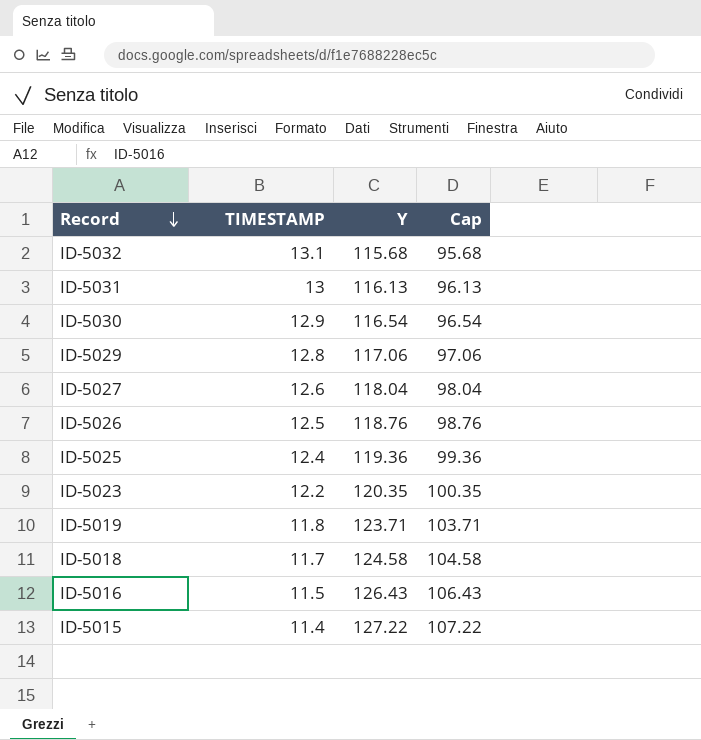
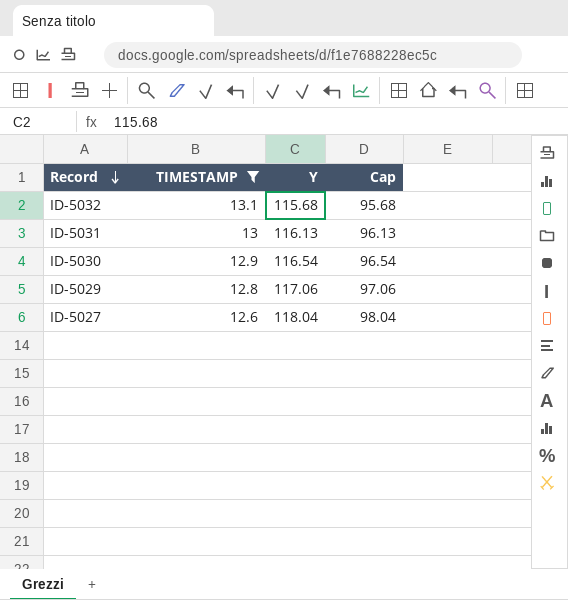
filter: none -> TIMESTAMP >= 12.6

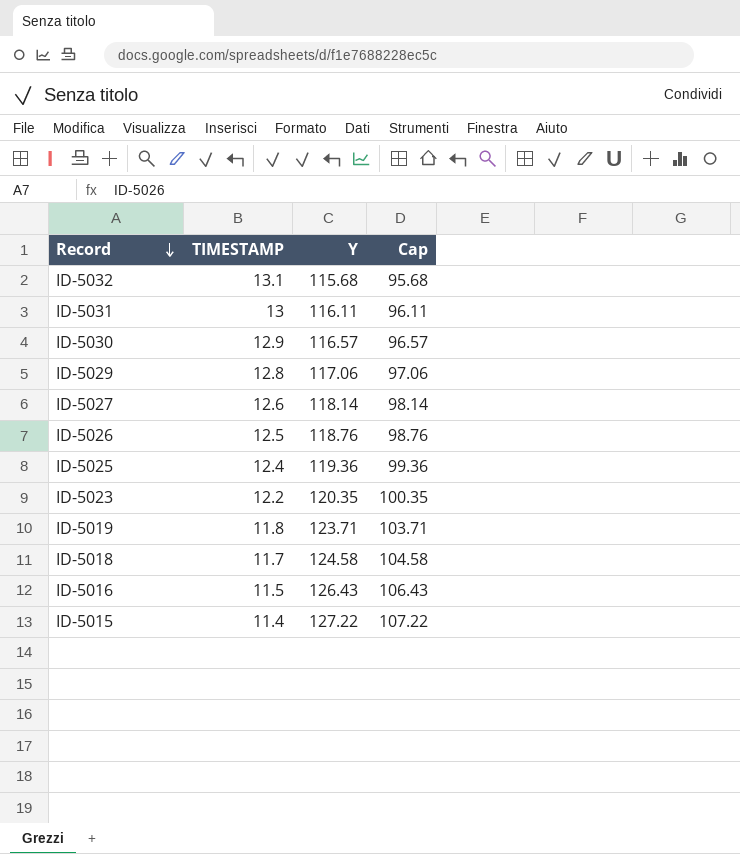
filter: TIMESTAMP >= 12.6 -> none
ID-5031 | Y: 116.13 -> 116.11
ID-5031 | Cap: 96.13 -> 96.11
ID-5030 | Y: 116.54 -> 116.57
ID-5030 | Cap: 96.54 -> 96.57
ID-5027 | Y: 118.04 -> 118.14
ID-5027 | Cap: 98.04 -> 98.14

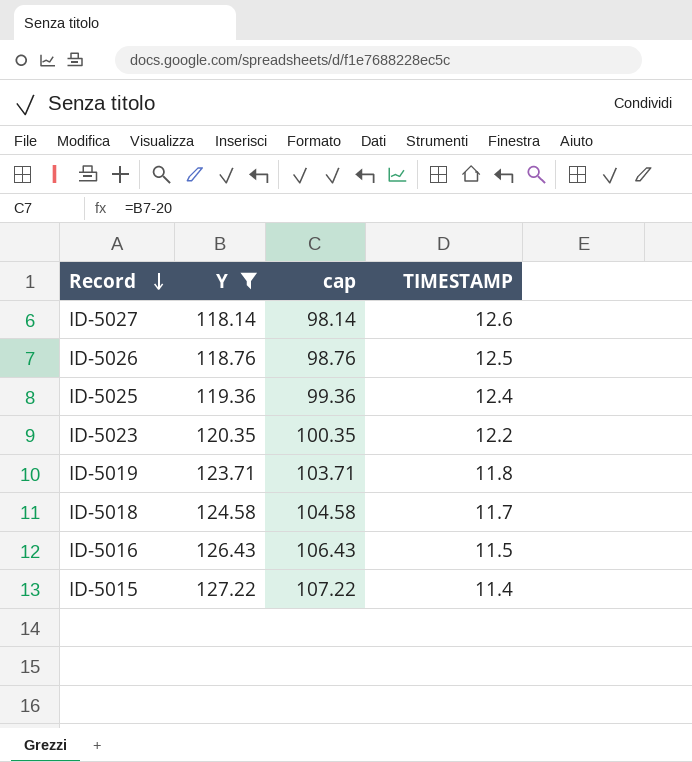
filter: none -> Y >= 118.14
column name: Cap -> cap
column TIMESTAMP | position: 2 -> 4

